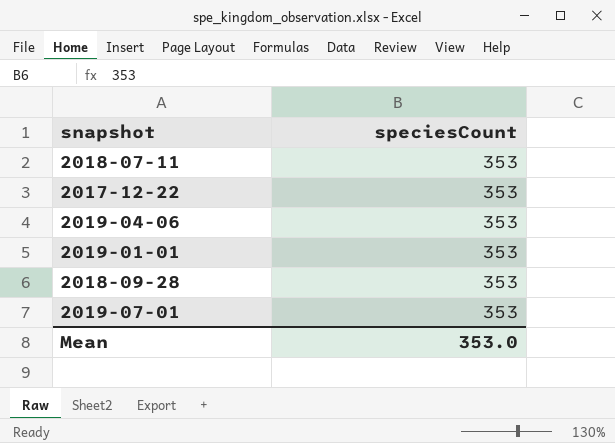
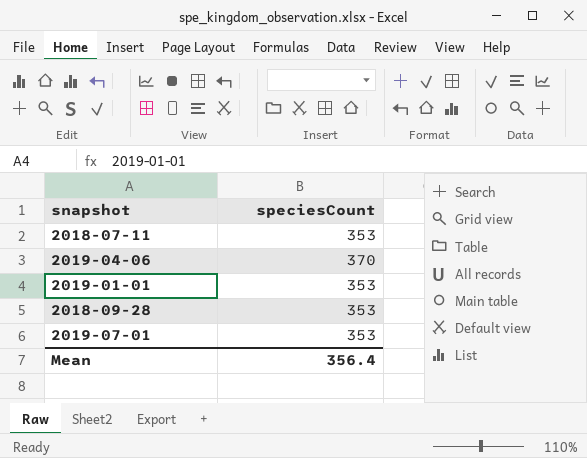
row 2017-12-22: 353 -> none
2019-04-06 | speciesCount: 353 -> 370
Mean | speciesCount: 353.0 -> 356.4

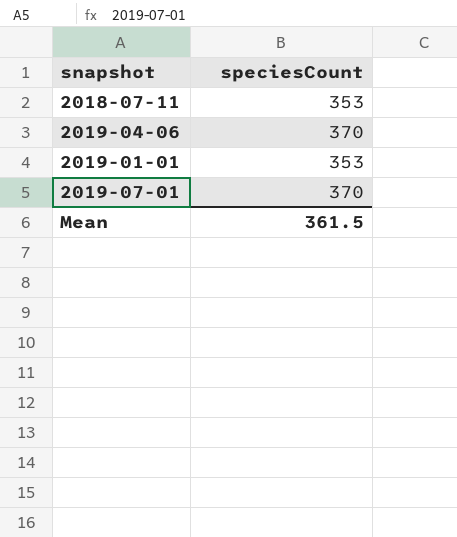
row 2018-09-28: 353 -> none
2019-07-01 | speciesCount: 353 -> 370
Mean | speciesCount: 356.4 -> 361.5

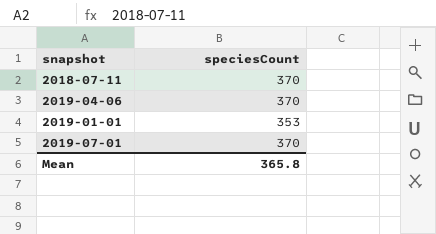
2018-07-11 | speciesCount: 353 -> 370
Mean | speciesCount: 361.5 -> 365.8

